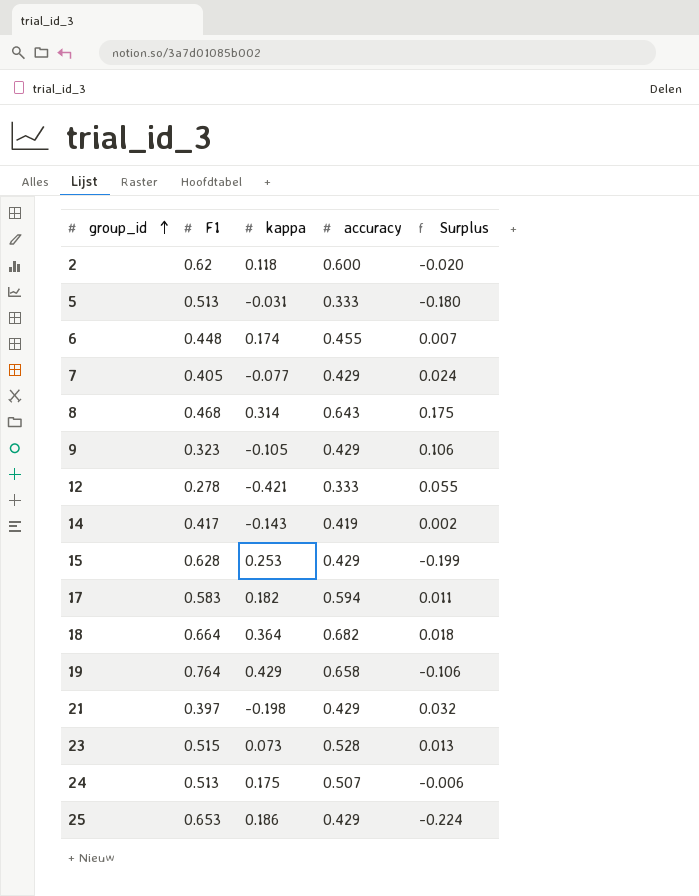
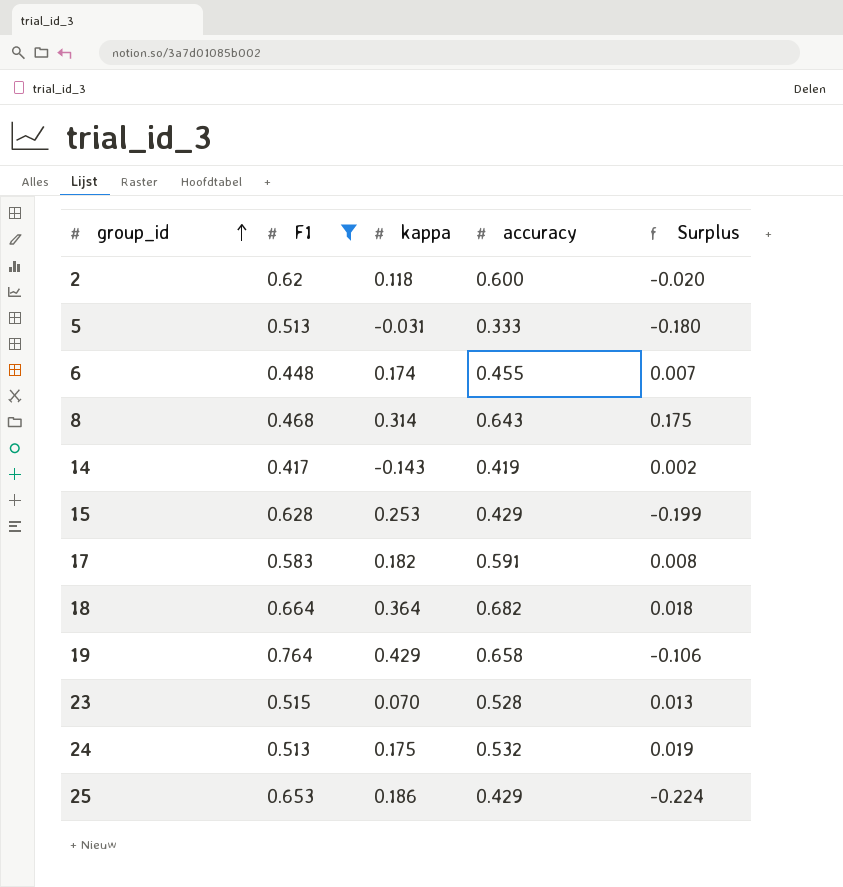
filter: none -> F1 >= 0.417
17 | accuracy: 0.594 -> 0.591
17 | Surplus: 0.011 -> 0.008
23 | kappa: 0.073 -> 0.070
24 | accuracy: 0.507 -> 0.532
24 | Surplus: -0.006 -> 0.019

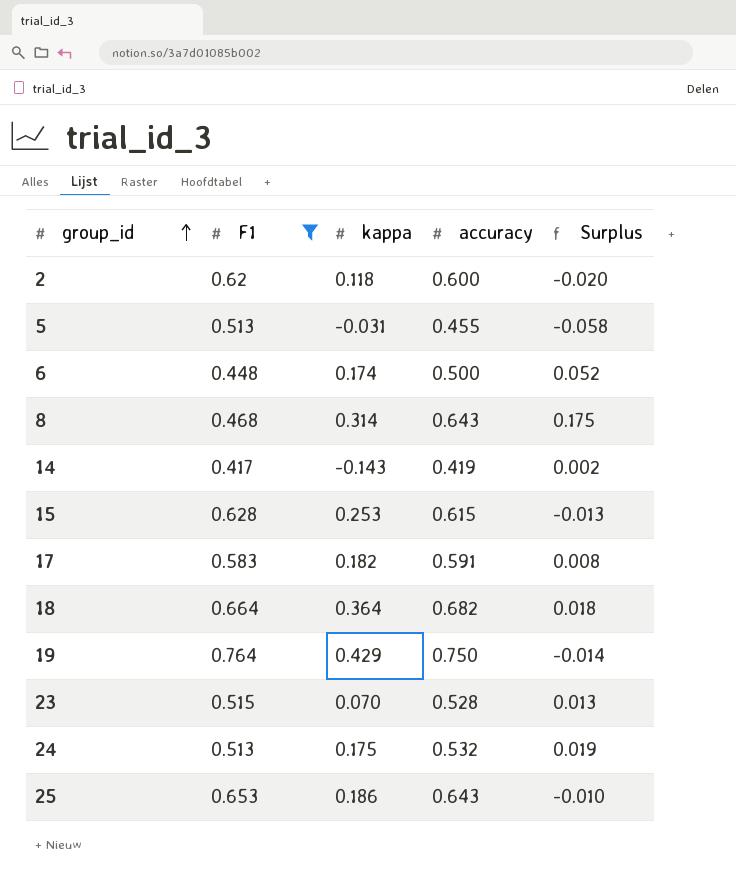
5 | accuracy: 0.333 -> 0.455
5 | Surplus: -0.180 -> -0.058
6 | accuracy: 0.455 -> 0.500
6 | Surplus: 0.007 -> 0.052
15 | accuracy: 0.429 -> 0.615
15 | Surplus: -0.199 -> -0.013
19 | accuracy: 0.658 -> 0.750
19 | Surplus: -0.106 -> -0.014
25 | accuracy: 0.429 -> 0.643
25 | Surplus: -0.224 -> -0.010

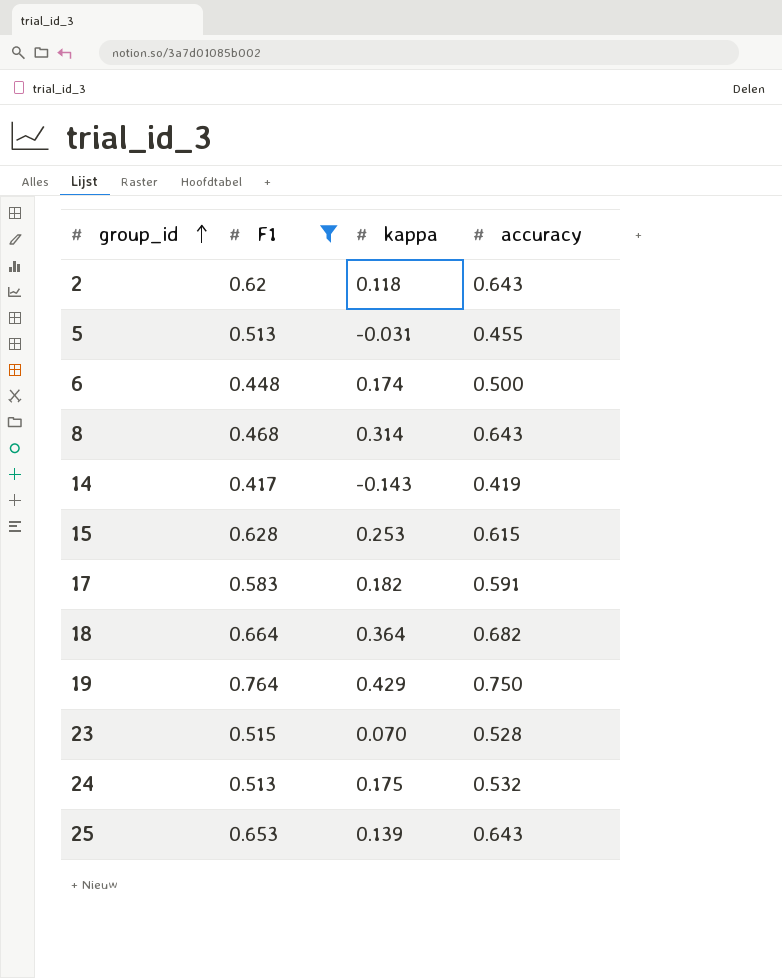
column Surplus | formula: [accuracy] - [F1] -> none
2 | accuracy: 0.600 -> 0.643
25 | kappa: 0.186 -> 0.139

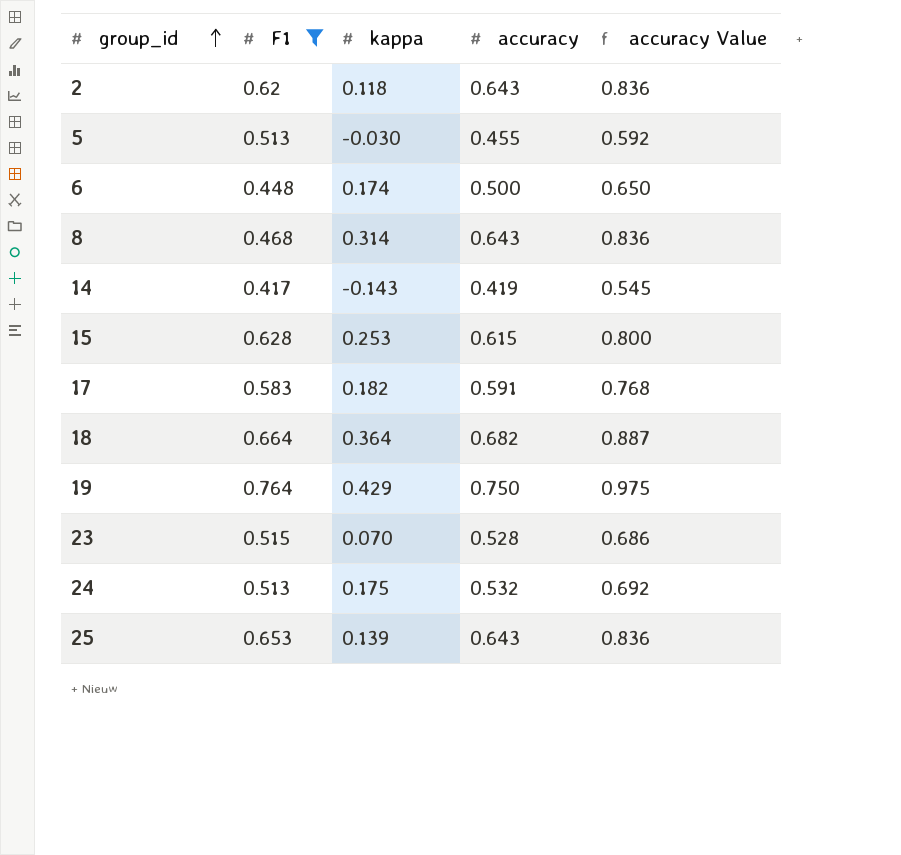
column accuracy Value | formula: none -> [accuracy] * 1.3
5 | kappa: -0.031 -> -0.030

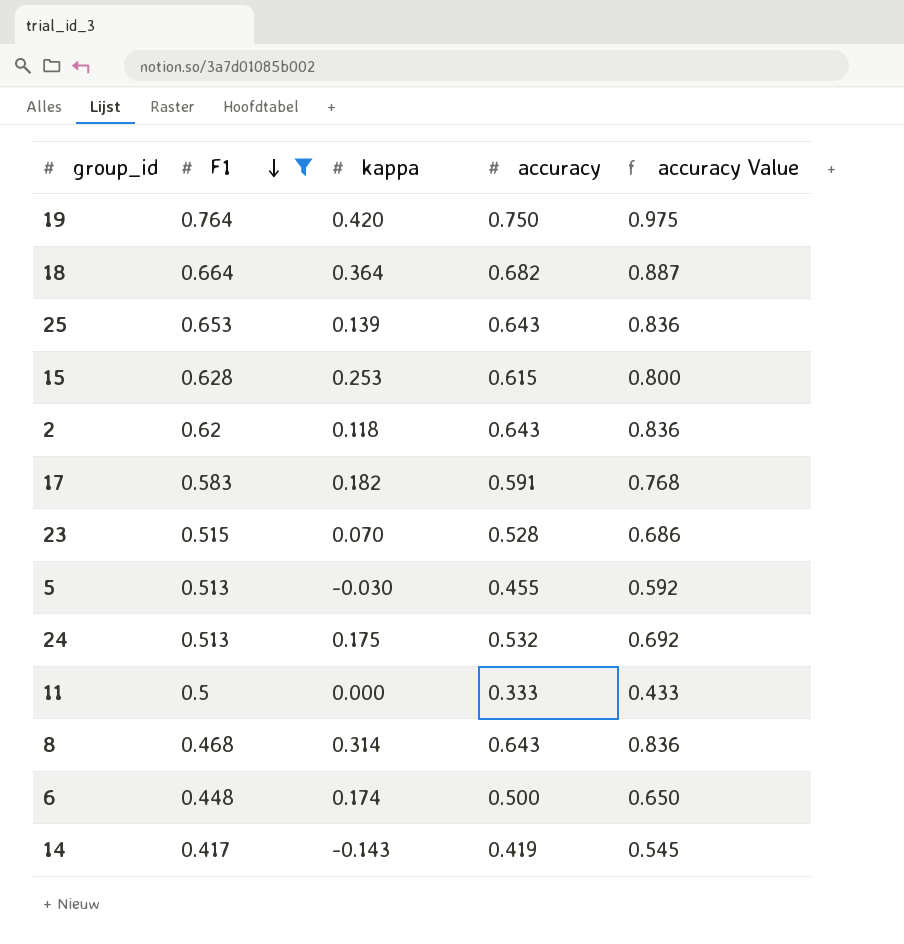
row order: group_id ascending -> F1 descending
19 | kappa: 0.429 -> 0.420
row 11: none -> 0.5 | 0.000 | 0.333 | 0.433

